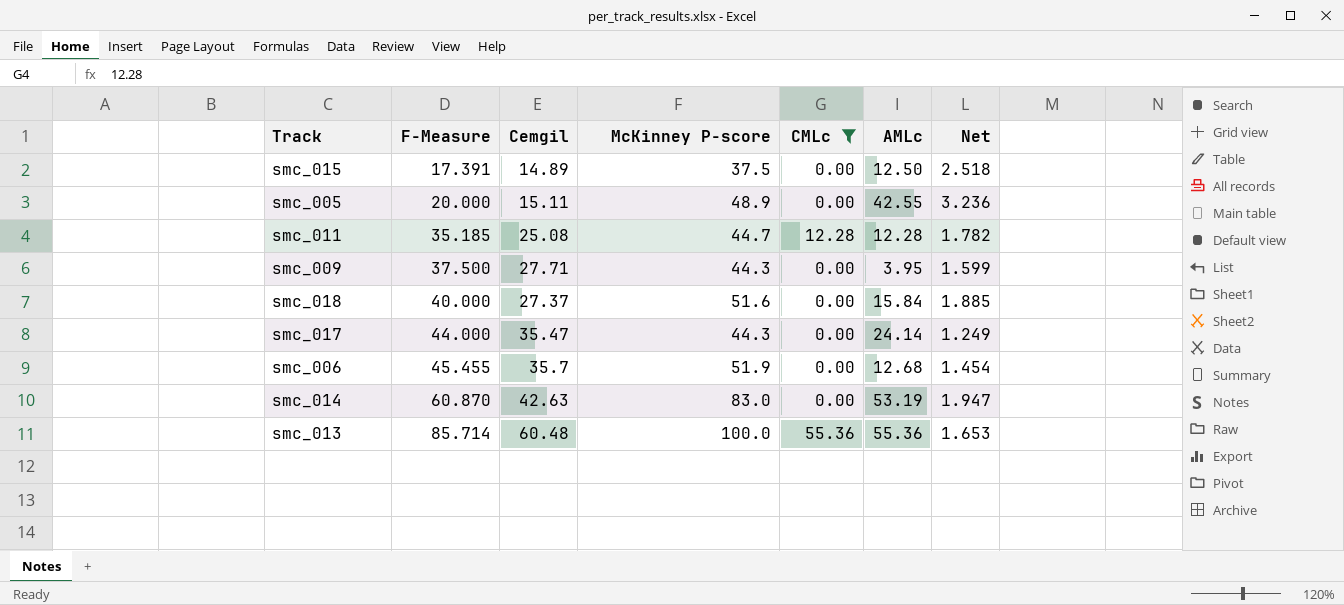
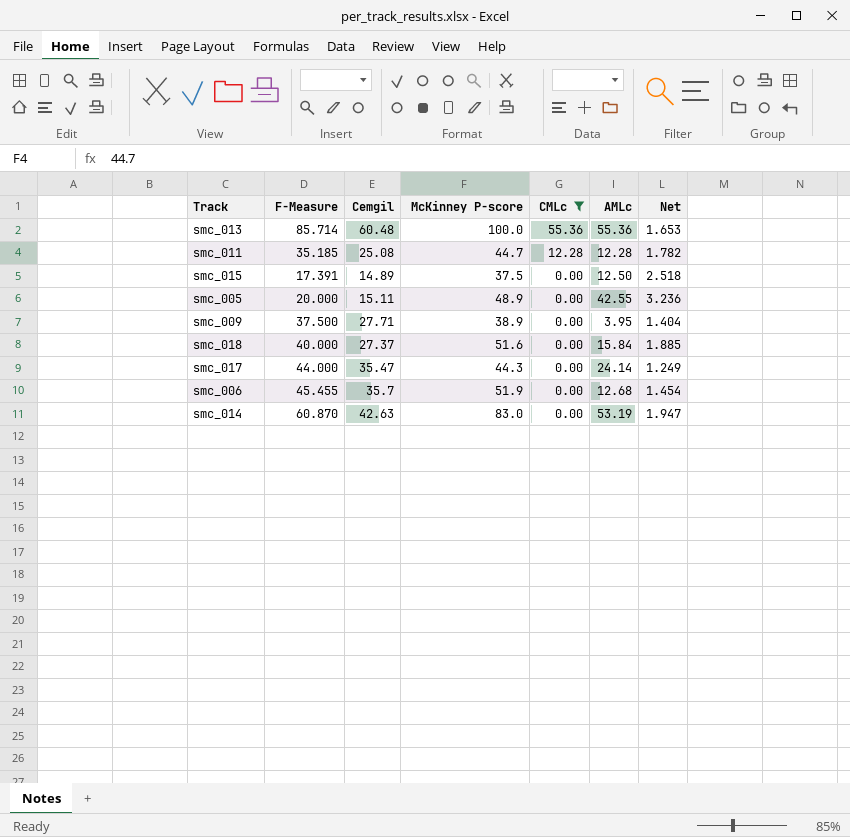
row order: F-Measure ascending -> CMLc descending
smc_009 | McKinney P-score: 44.3 -> 38.9
smc_009 | Net: 1.599 -> 1.404

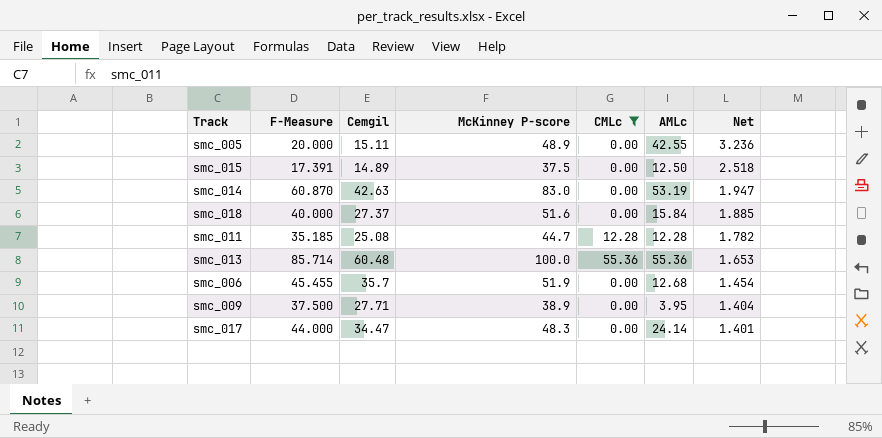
row order: CMLc descending -> Net descending
smc_017 | Cemgil: 35.47 -> 34.47
smc_017 | McKinney P-score: 44.3 -> 48.3
smc_017 | Net: 1.249 -> 1.401

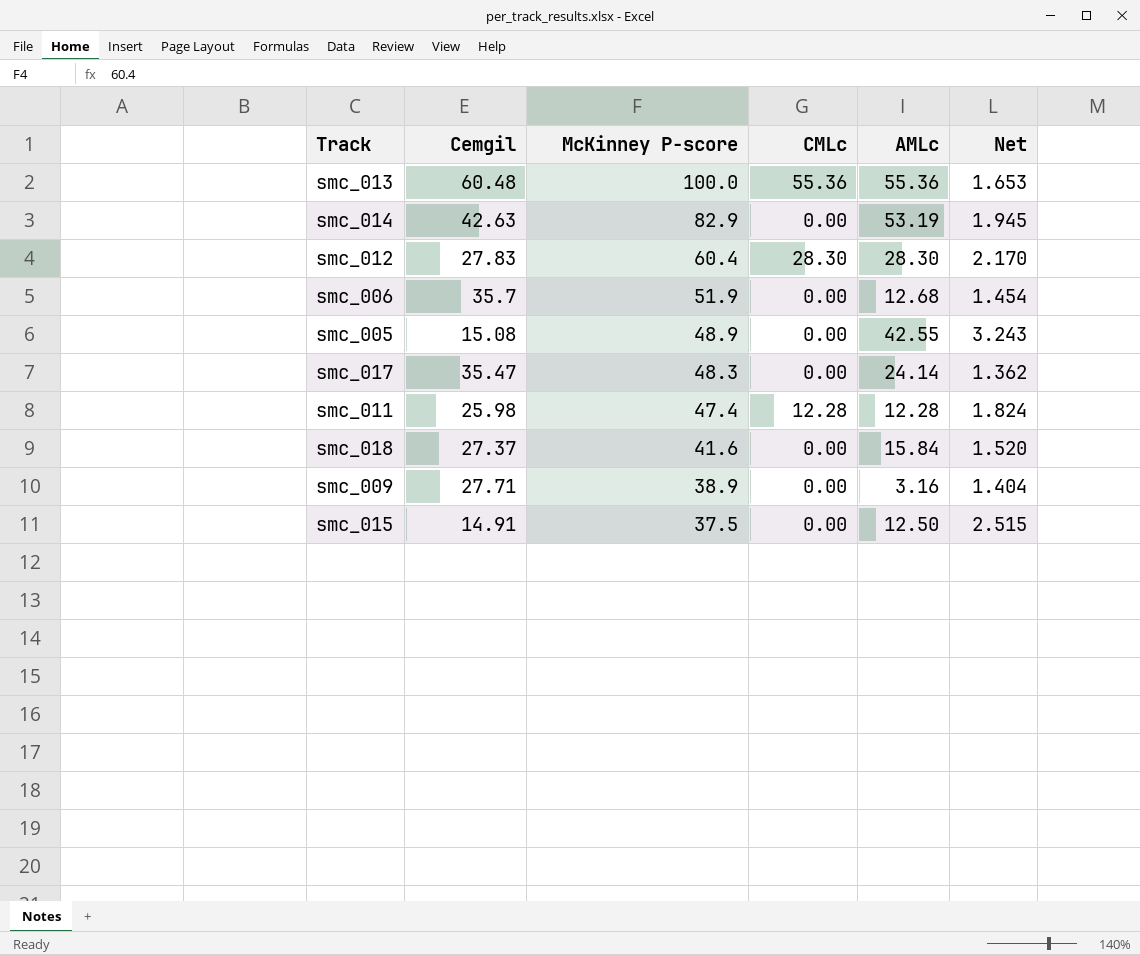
filter: CMLc != 28.30 -> none
row order: Net descending -> McKinney P-score descending
column F-Measure | position: 2 -> none
smc_014 | McKinney P-score: 83.0 -> 82.9
smc_014 | Net: 1.947 -> 1.945
smc_005 | Cemgil: 15.11 -> 15.08
smc_005 | Net: 3.236 -> 3.243
smc_017 | Cemgil: 34.47 -> 35.47
smc_017 | Net: 1.401 -> 1.362
smc_011 | Cemgil: 25.08 -> 25.98
smc_011 | McKinney P-score: 44.7 -> 47.4
smc_011 | Net: 1.782 -> 1.824
smc_018 | McKinney P-score: 51.6 -> 41.6
smc_018 | Net: 1.885 -> 1.520
smc_009 | AMLc: 3.95 -> 3.16
smc_015 | Cemgil: 14.89 -> 14.91
smc_015 | Net: 2.518 -> 2.515

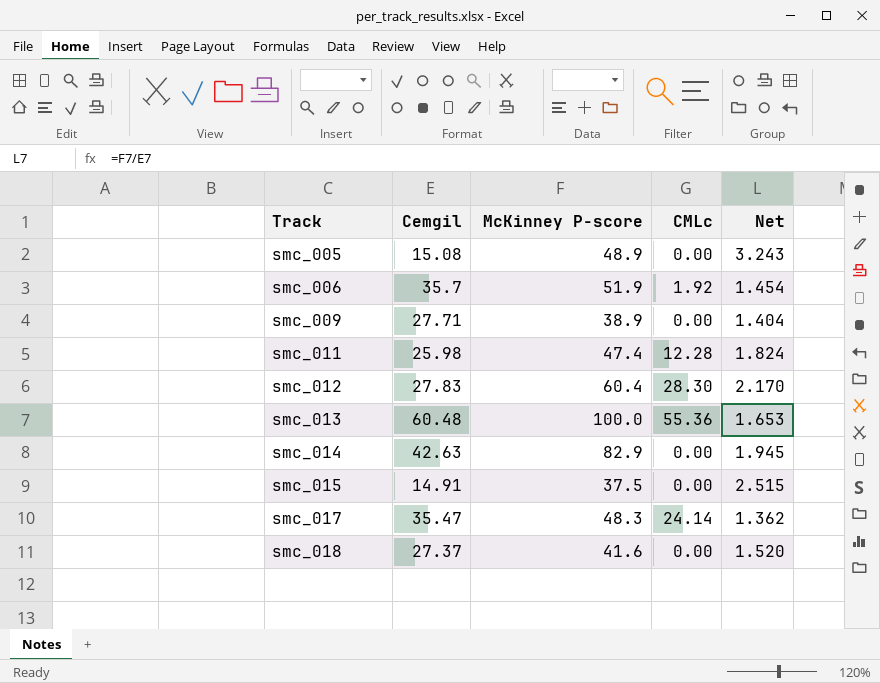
row order: McKinney P-score descending -> Track ascending
column AMLc | position: 5 -> none
smc_006 | CMLc: 0.00 -> 1.92
smc_017 | CMLc: 0.00 -> 24.14

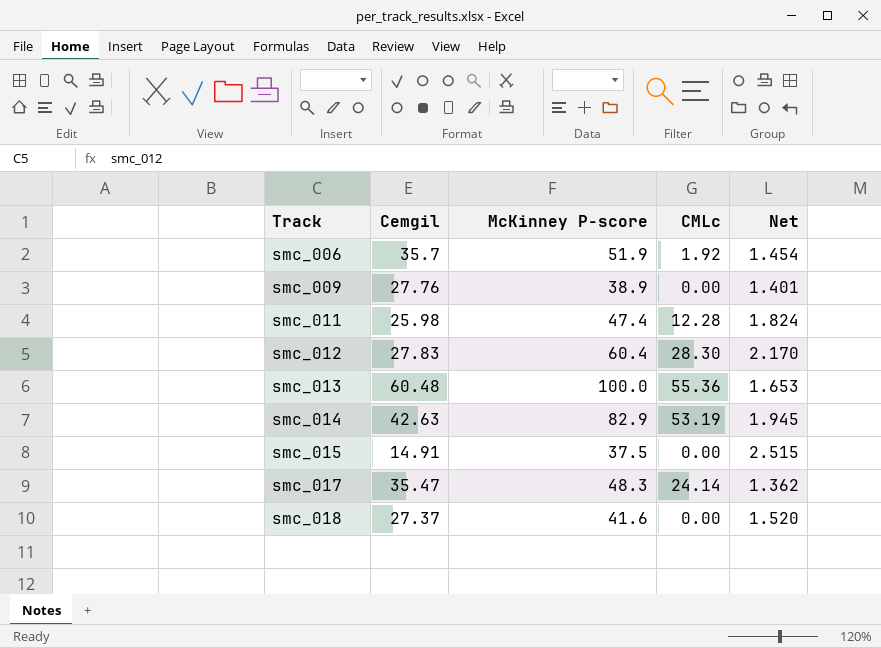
row smc_005: 15.08 | 48.9 | 0.00 | 3.243 -> none
smc_009 | Cemgil: 27.71 -> 27.76
smc_009 | Net: 1.404 -> 1.401
smc_014 | CMLc: 0.00 -> 53.19

